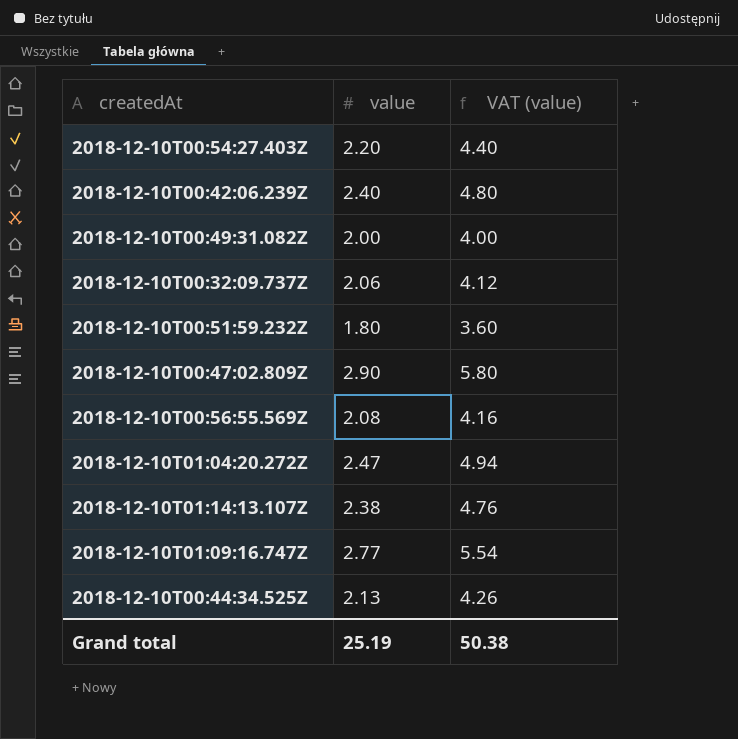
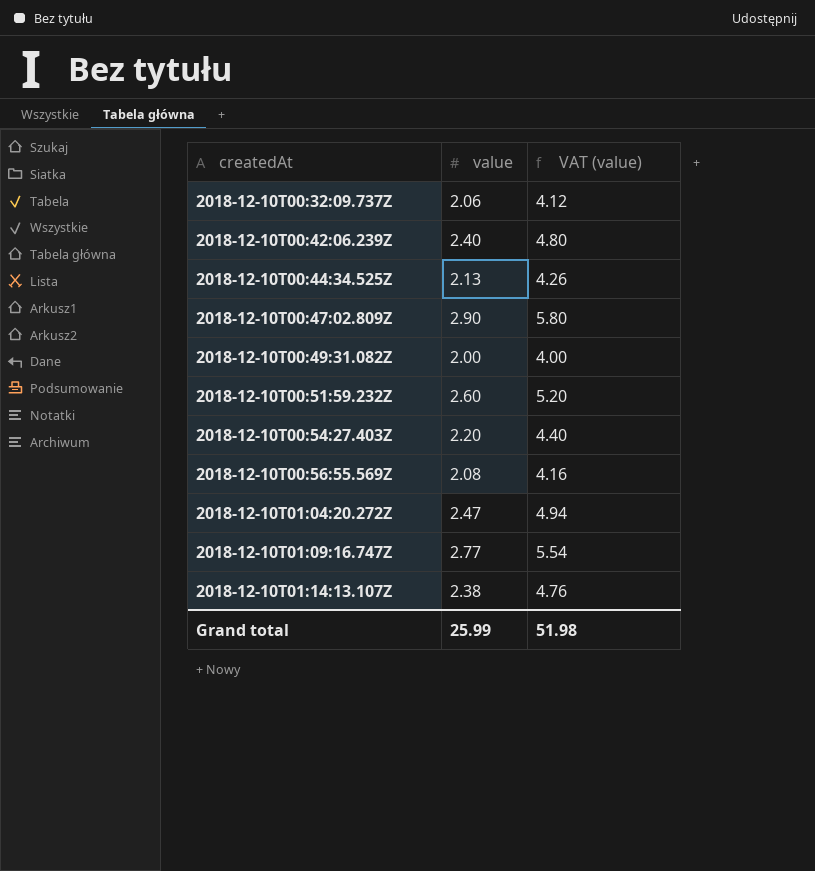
row order: none -> createdAt ascending
2018-12-10T00:51:59.232Z | value: 1.80 -> 2.60
2018-12-10T00:51:59.232Z | VAT (value): 3.60 -> 5.20
Grand total | value: 25.19 -> 25.99
Grand total | VAT (value): 50.38 -> 51.98

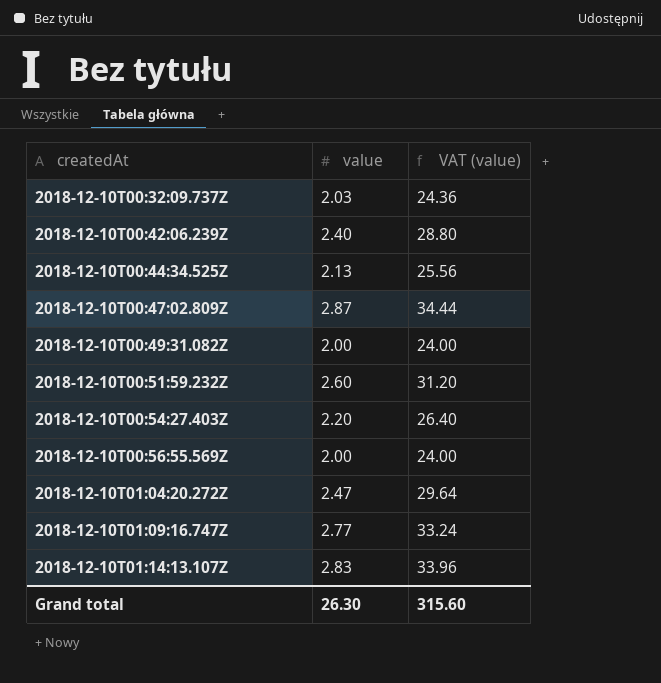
column VAT (value) | formula: [value] * 2 -> [value] * 12
2018-12-10T00:32:09.737Z | value: 2.06 -> 2.03
2018-12-10T00:47:02.809Z | value: 2.90 -> 2.87
2018-12-10T00:56:55.569Z | value: 2.08 -> 2.00
2018-12-10T01:14:13.107Z | value: 2.38 -> 2.83
Grand total | value: 25.99 -> 26.30
Grand total | VAT (value): 51.98 -> 315.60

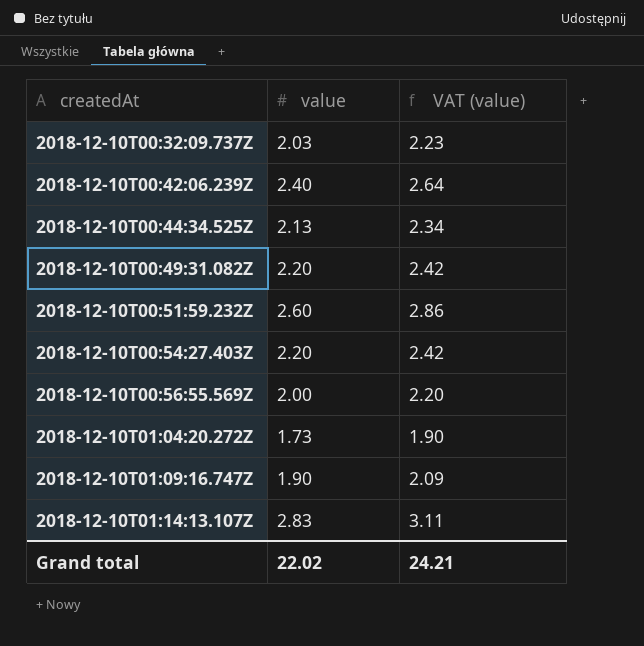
column VAT (value) | formula: [value] * 12 -> [value] * 1.1
row 2018-12-10T00:47:02.809Z: 2.87 | 34.44 -> none
2018-12-10T00:49:31.082Z | value: 2.00 -> 2.20
2018-12-10T01:04:20.272Z | value: 2.47 -> 1.73
2018-12-10T01:09:16.747Z | value: 2.77 -> 1.90
Grand total | value: 26.30 -> 22.02
Grand total | VAT (value): 315.60 -> 24.21

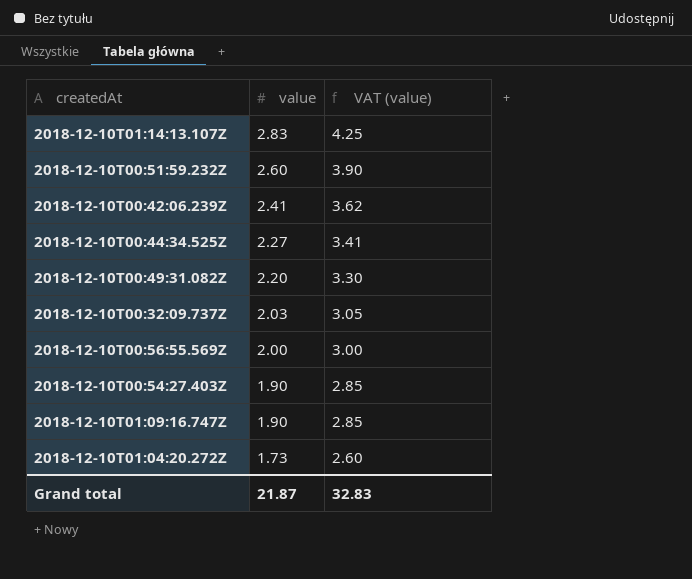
row order: createdAt ascending -> value descending
column VAT (value) | formula: [value] * 1.1 -> [value] * 1.5
2018-12-10T00:42:06.239Z | value: 2.40 -> 2.41
2018-12-10T00:44:34.525Z | value: 2.13 -> 2.27
2018-12-10T00:54:27.403Z | value: 2.20 -> 1.90
Grand total | value: 22.02 -> 21.87
Grand total | VAT (value): 24.21 -> 32.83

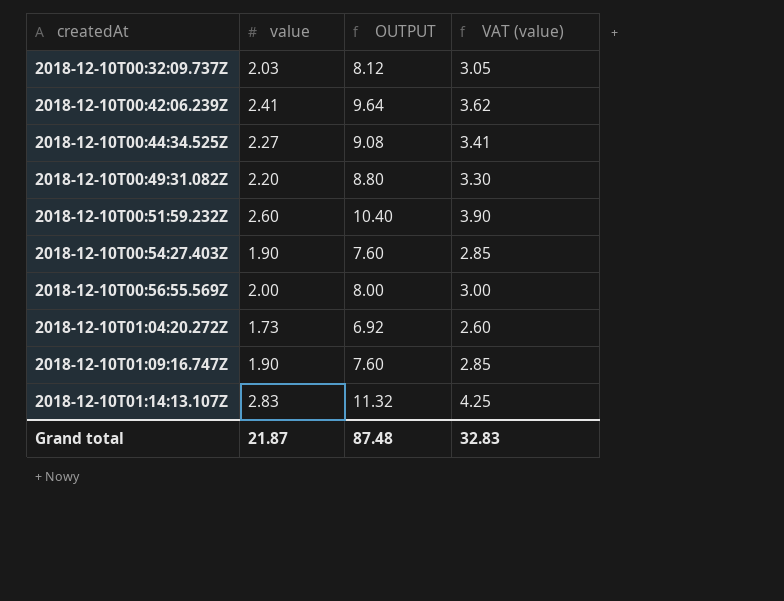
row order: value descending -> createdAt ascending
column OUTPUT | formula: none -> [value] * 4

